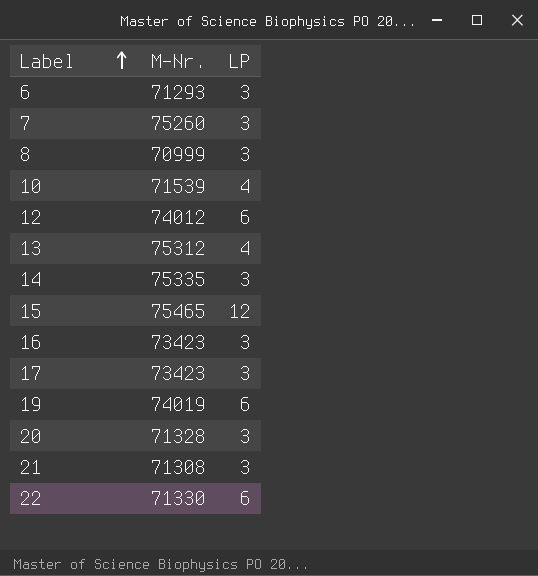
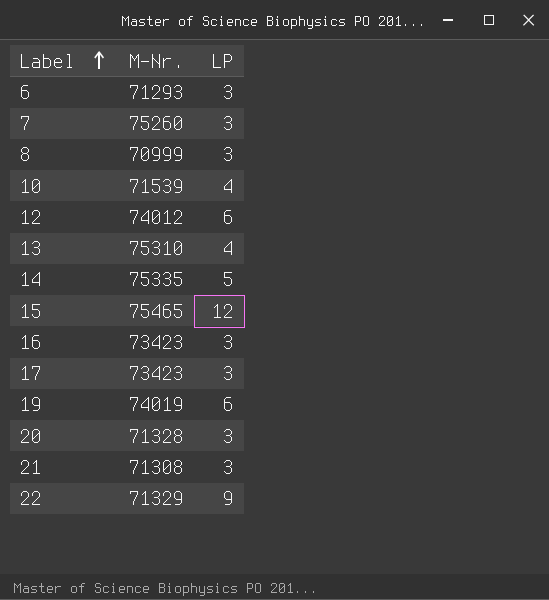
13 | M-Nr.: 75312 -> 75310
14 | LP: 3 -> 5
22 | M-Nr.: 71330 -> 71329
22 | LP: 6 -> 9

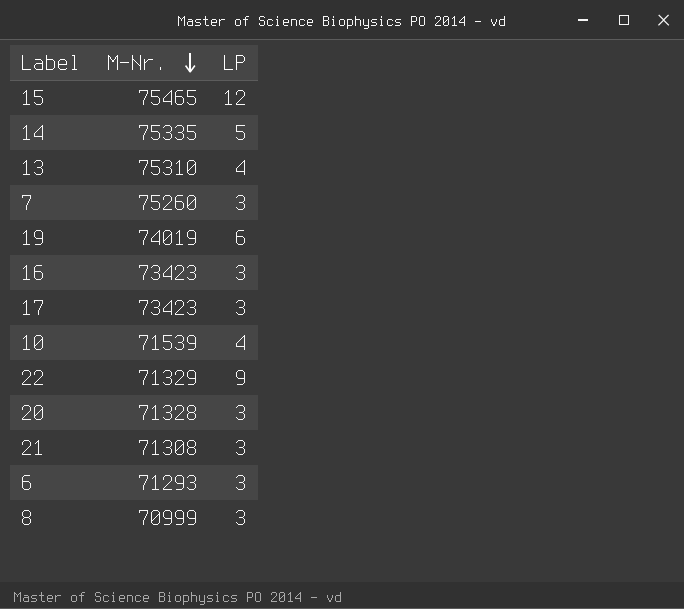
row order: Label ascending -> M-Nr. descending
row 12: 74012 | 6 -> none

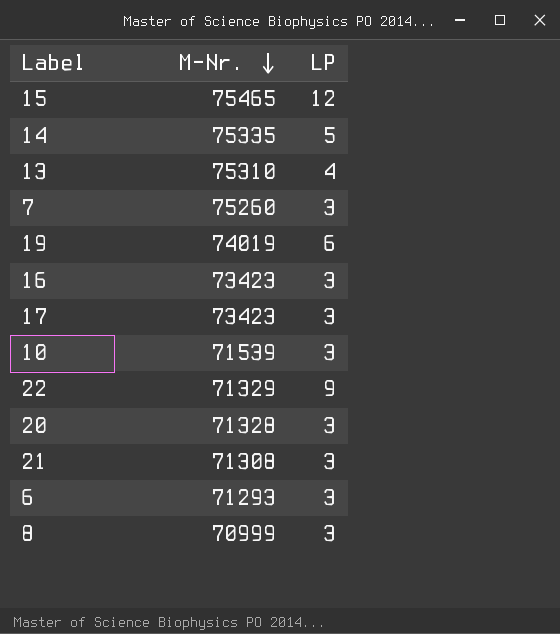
10 | LP: 4 -> 3

